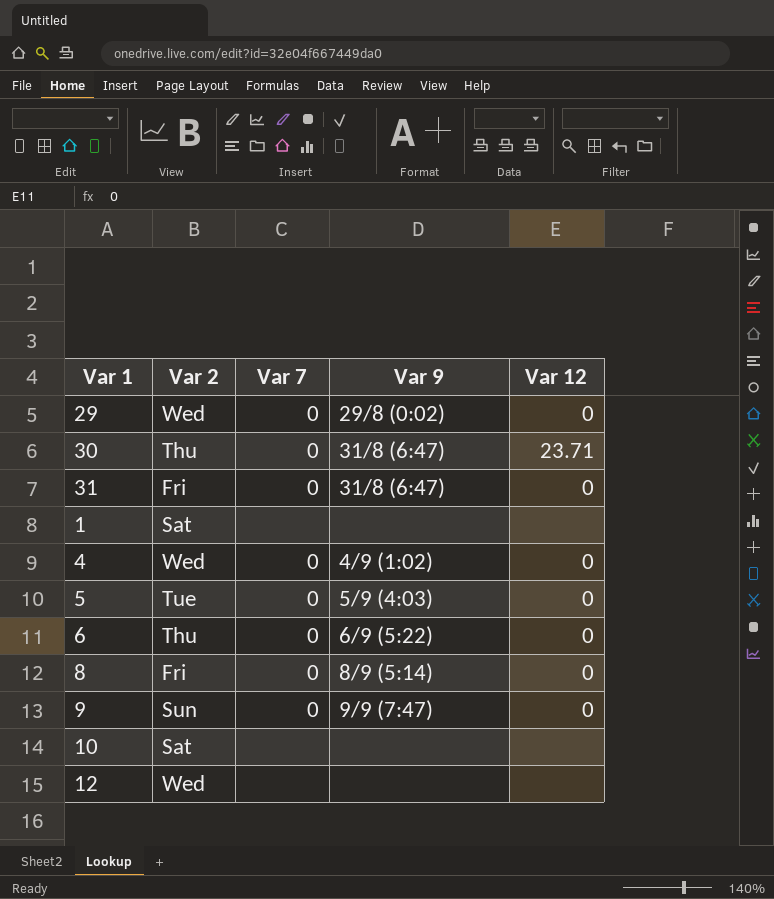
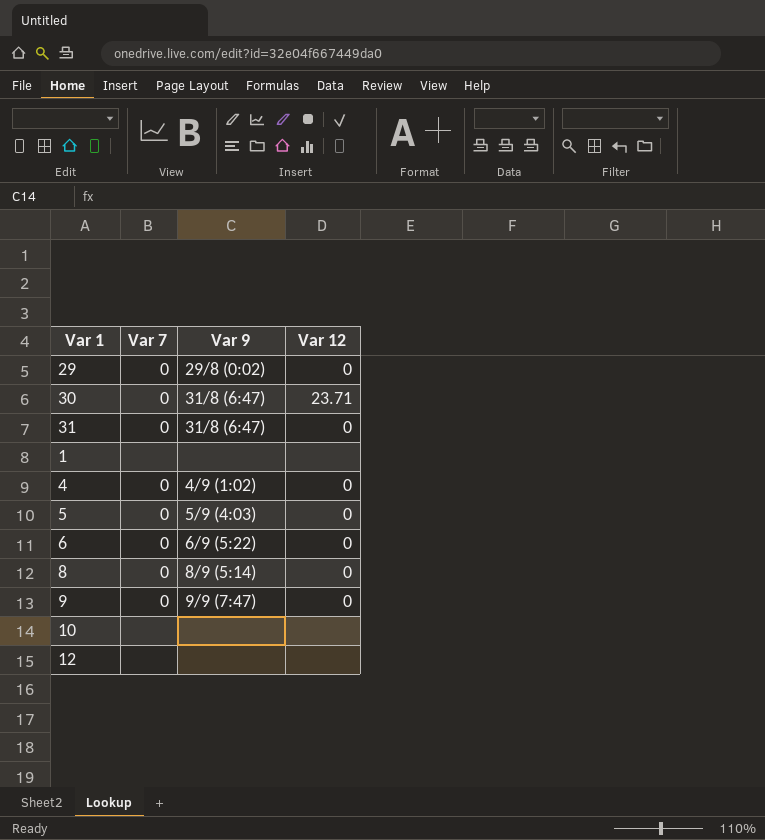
column Var 2 | position: 2 -> none

